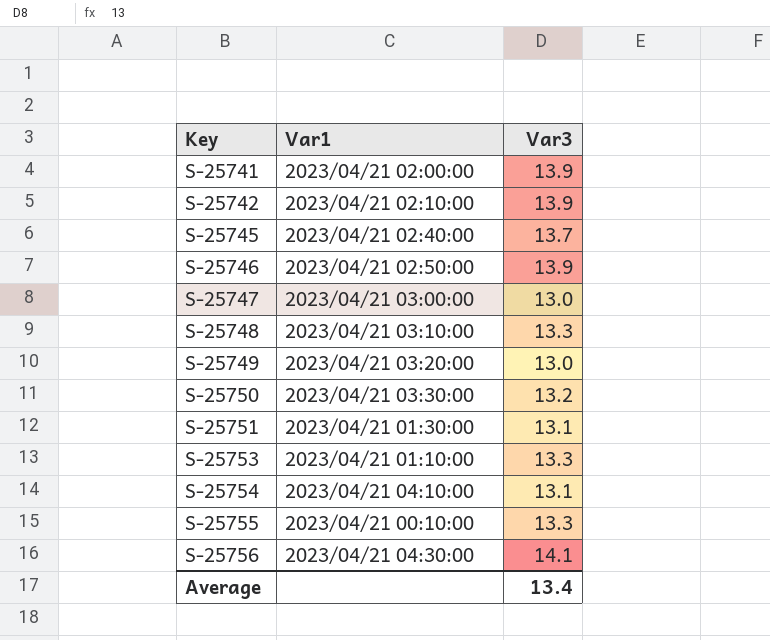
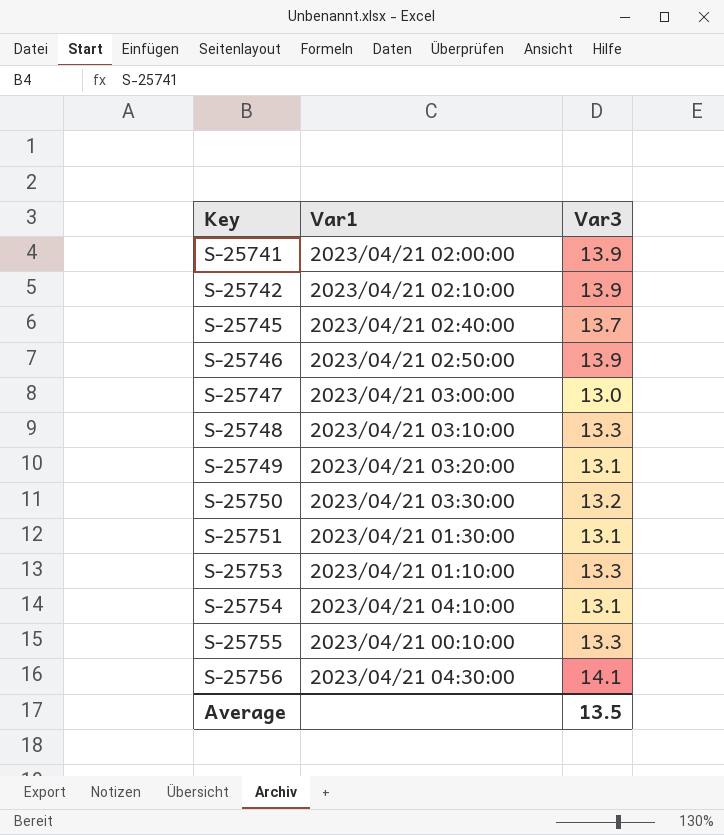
S-25749 | Var3: 13.0 -> 13.1
Average | Var3: 13.4 -> 13.5

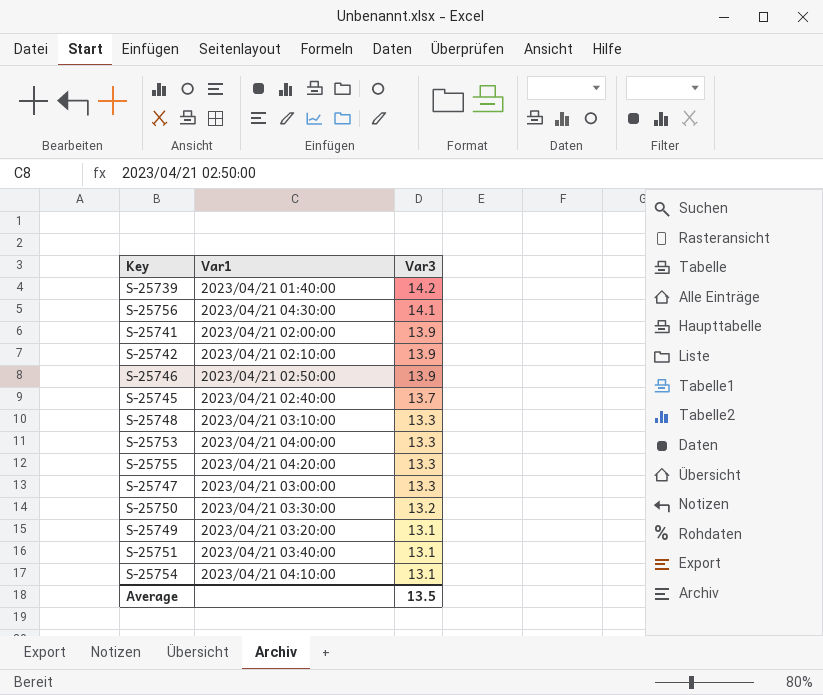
row order: Key ascending -> Var3 descending
row S-25739: none -> 2023/04/21 01:40:00 | 14.2
S-25753 | Var1: 2023/04/21 01:10:00 -> 2023/04/21 04:00:00
S-25755 | Var1: 2023/04/21 00:10:00 -> 2023/04/21 04:20:00
S-25747 | Var3: 13.0 -> 13.3
S-25751 | Var1: 2023/04/21 01:30:00 -> 2023/04/21 03:40:00

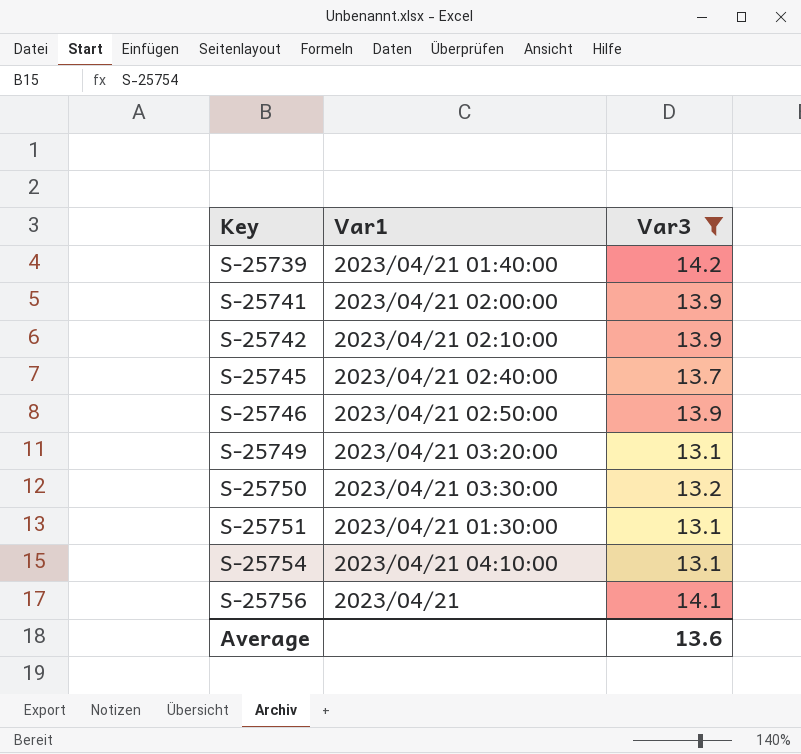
filter: none -> Var3 != 13.3
row order: Var3 descending -> Key ascending
S-25751 | Var1: 2023/04/21 03:40:00 -> 2023/04/21 01:30:00
S-25756 | Var1: 2023/04/21 04:30:00 -> 2023/04/21
Average | Var3: 13.5 -> 13.6

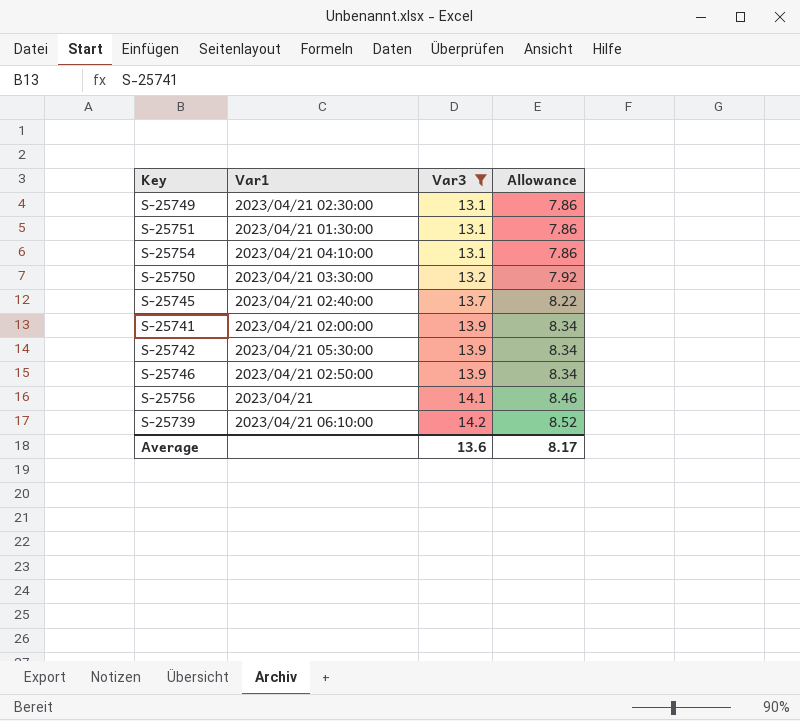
row order: Key ascending -> Var3 ascending
column Allowance | formula: none -> [Var3] * 0.6
S-25749 | Var1: 2023/04/21 03:20:00 -> 2023/04/21 02:30:00
S-25742 | Var1: 2023/04/21 02:10:00 -> 2023/04/21 05:30:00
S-25739 | Var1: 2023/04/21 01:40:00 -> 2023/04/21 06:10:00

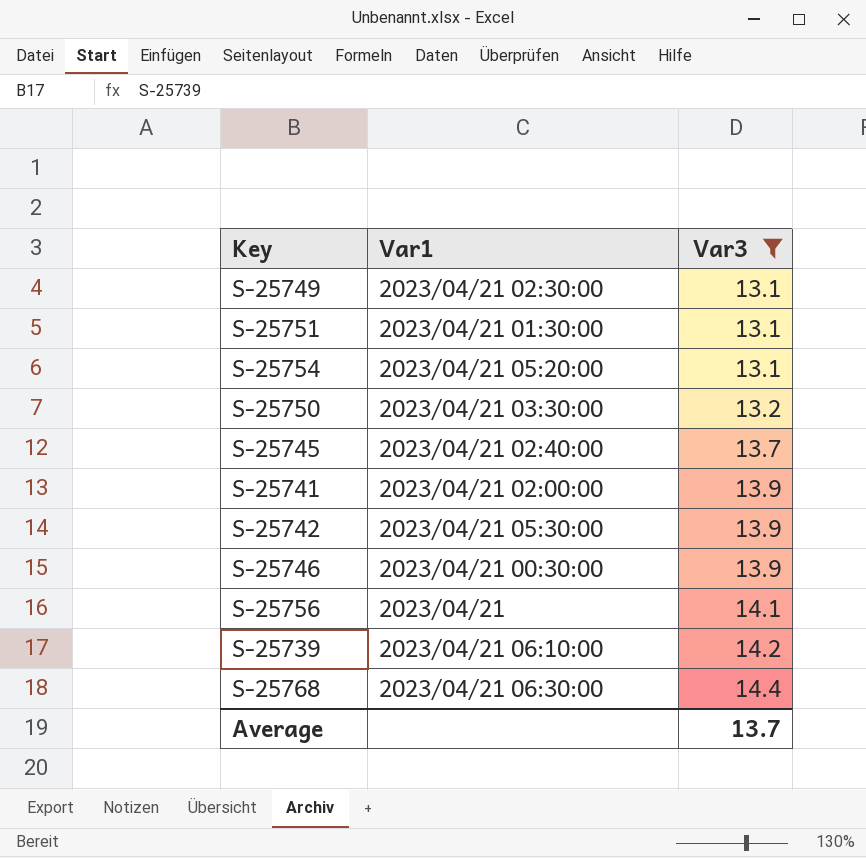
column Allowance | formula: [Var3] * 0.6 -> none
S-25754 | Var1: 2023/04/21 04:10:00 -> 2023/04/21 05:20:00
S-25746 | Var1: 2023/04/21 02:50:00 -> 2023/04/21 00:30:00
row S-25768: none -> 2023/04/21 06:30:00 | 14.4
Average | Var3: 13.6 -> 13.7

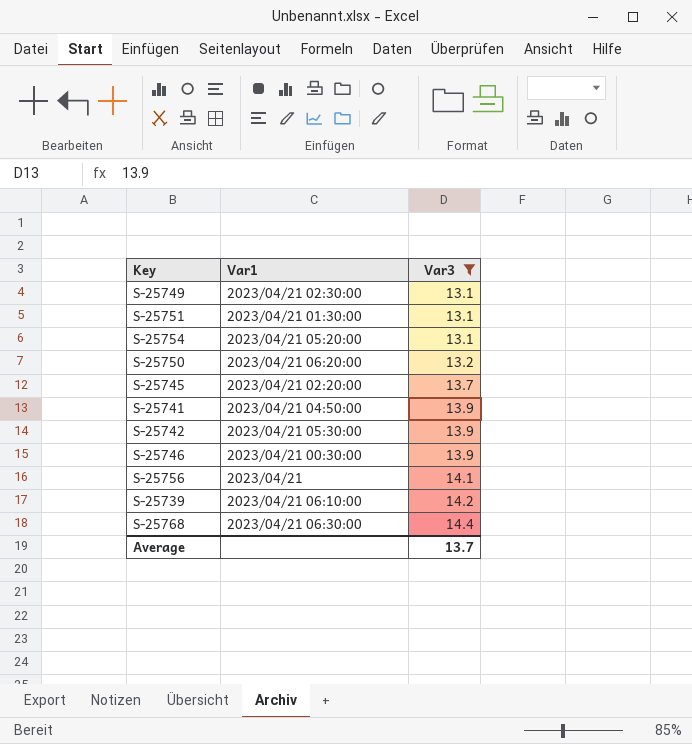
S-25750 | Var1: 2023/04/21 03:30:00 -> 2023/04/21 06:20:00
S-25745 | Var1: 2023/04/21 02:40:00 -> 2023/04/21 02:20:00
S-25741 | Var1: 2023/04/21 02:00:00 -> 2023/04/21 04:50:00

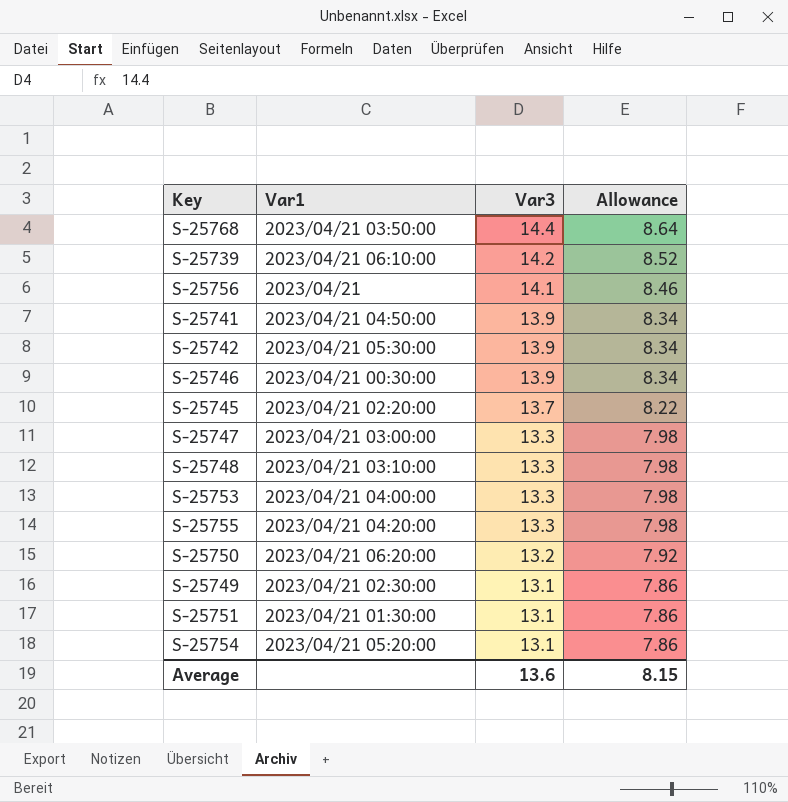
filter: Var3 != 13.3 -> none
row order: Var3 ascending -> Var3 descending
column Allowance | formula: none -> [Var3] * 0.6
S-25768 | Var1: 2023/04/21 06:30:00 -> 2023/04/21 03:50:00
Average | Var3: 13.7 -> 13.6

